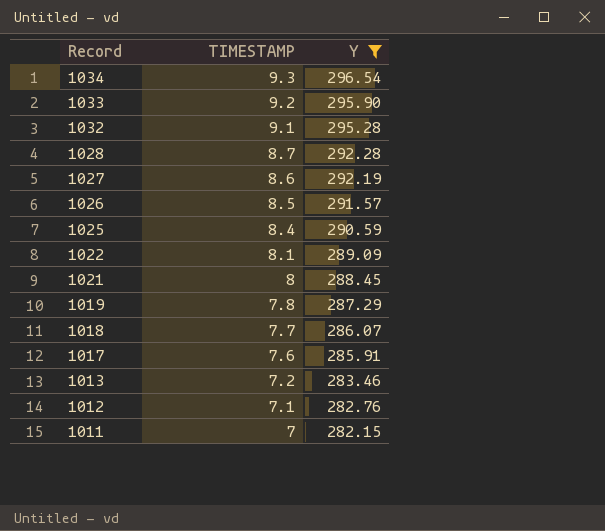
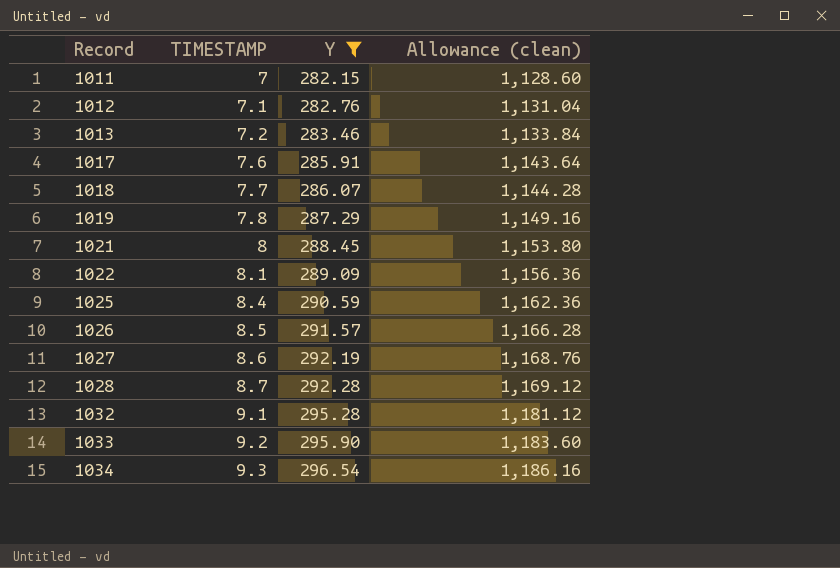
row order: Record descending -> Record ascending
column Allowance (clean) | formula: none -> [Y] * 4

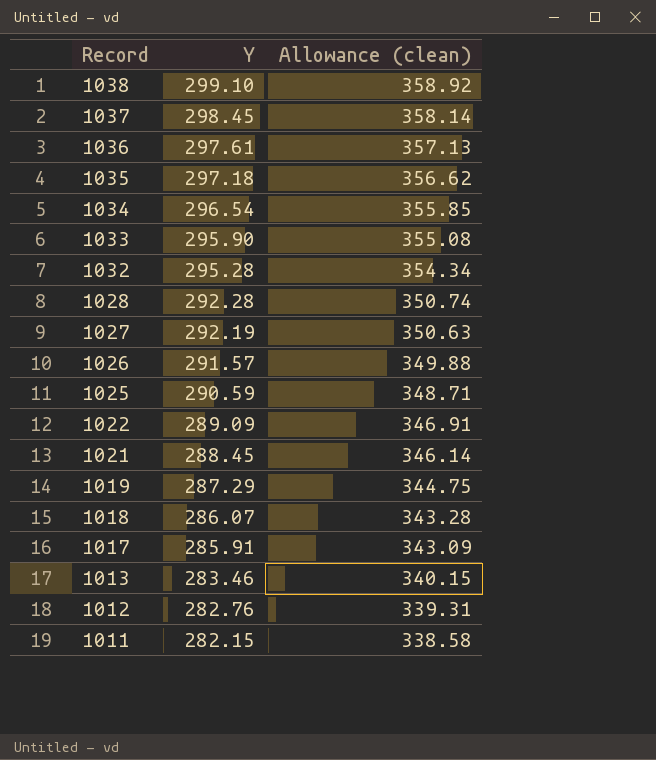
filter: Y <= 296.54 -> none
row order: Record ascending -> Record descending
column TIMESTAMP | position: 2 -> none
column Allowance (clean) | formula: [Y] * 4 -> [Y] * 1.2

